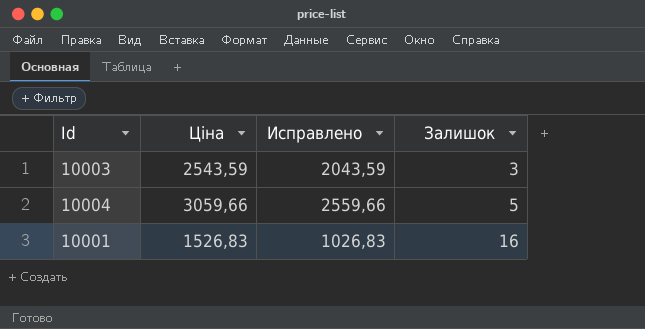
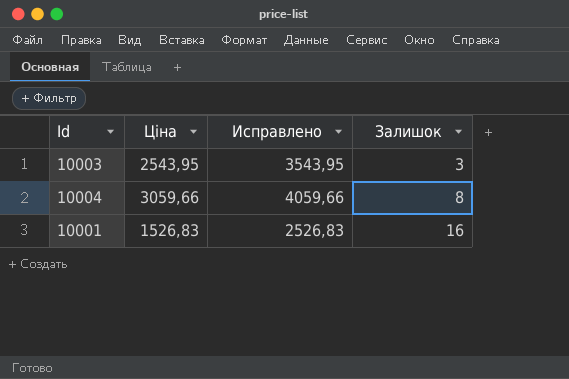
column Исправлено | formula: [Ціна] - 500 -> [Ціна] + 1000
10003 | Ціна: 2543,59 -> 2543,95
10004 | Залишок: 5 -> 8

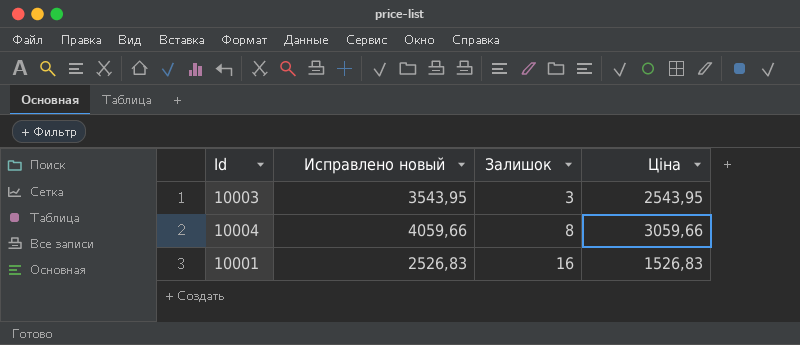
column name: Исправлено -> Исправлено новый
column Ціна | position: 2 -> 4

